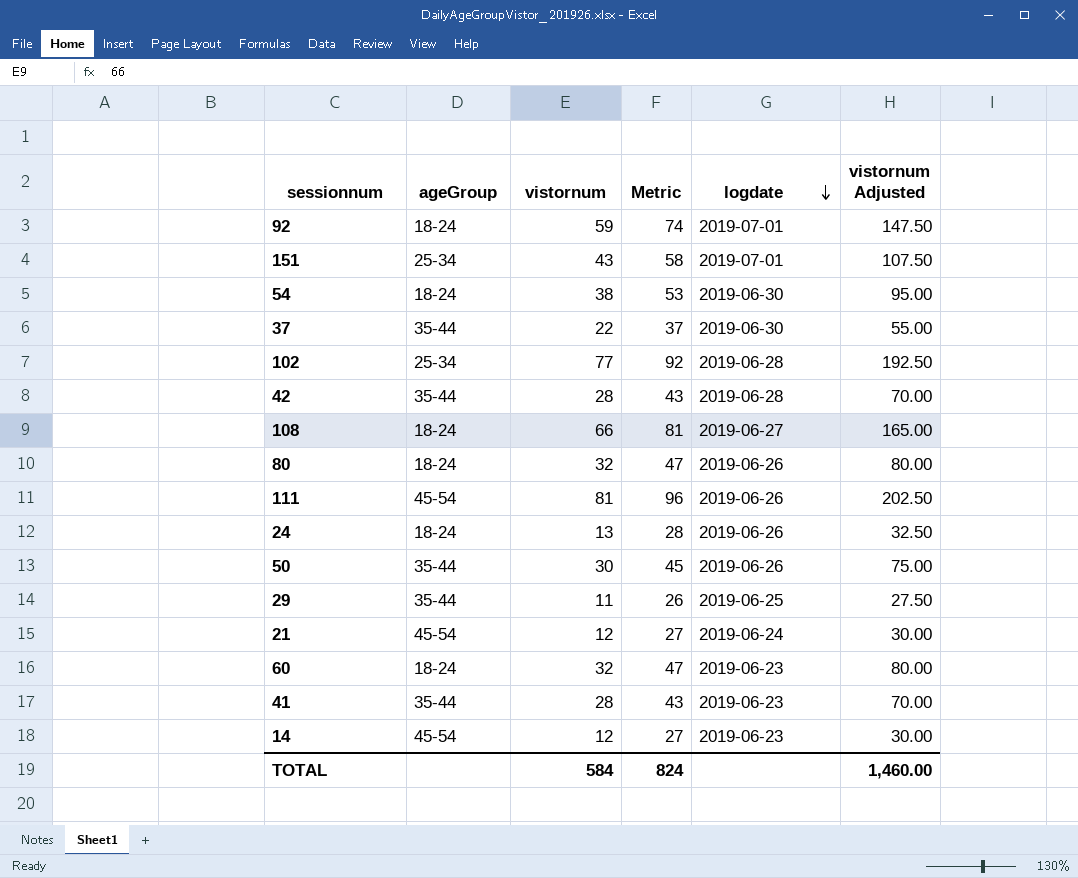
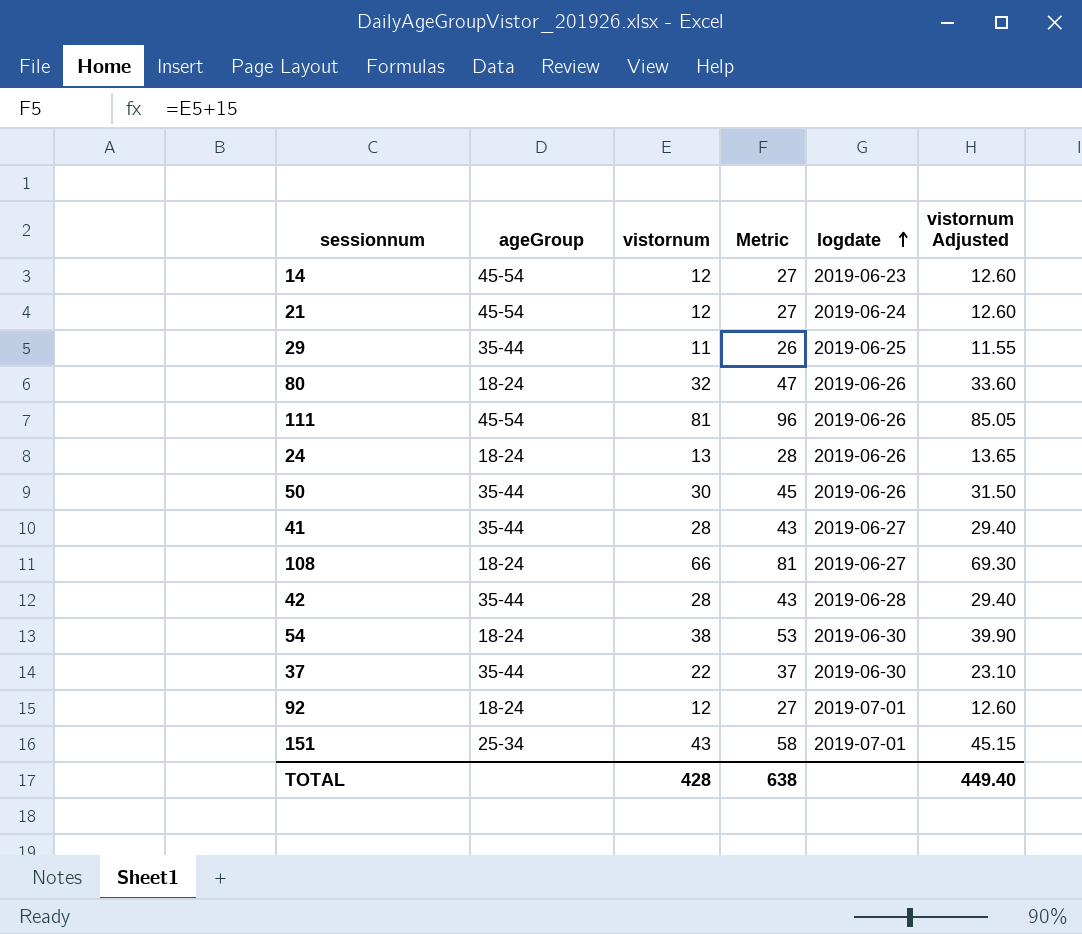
row order: logdate descending -> logdate ascending
column vistornum Adjusted | formula: [vistornum] * 2.5 -> [vistornum] * 1.05
row 102: 25-34 | 77 | 92 | 2019-06-28 | 192.50 -> none
row 60: 18-24 | 32 | 47 | 2019-06-23 | 80.00 -> none
41 | logdate: 2019-06-23 -> 2019-06-27
92 | vistornum: 59 -> 12
92 | Metric: 74 -> 27
TOTAL | vistornum: 584 -> 428
TOTAL | Metric: 824 -> 638
TOTAL | vistornum Adjusted: 1,460.00 -> 449.40

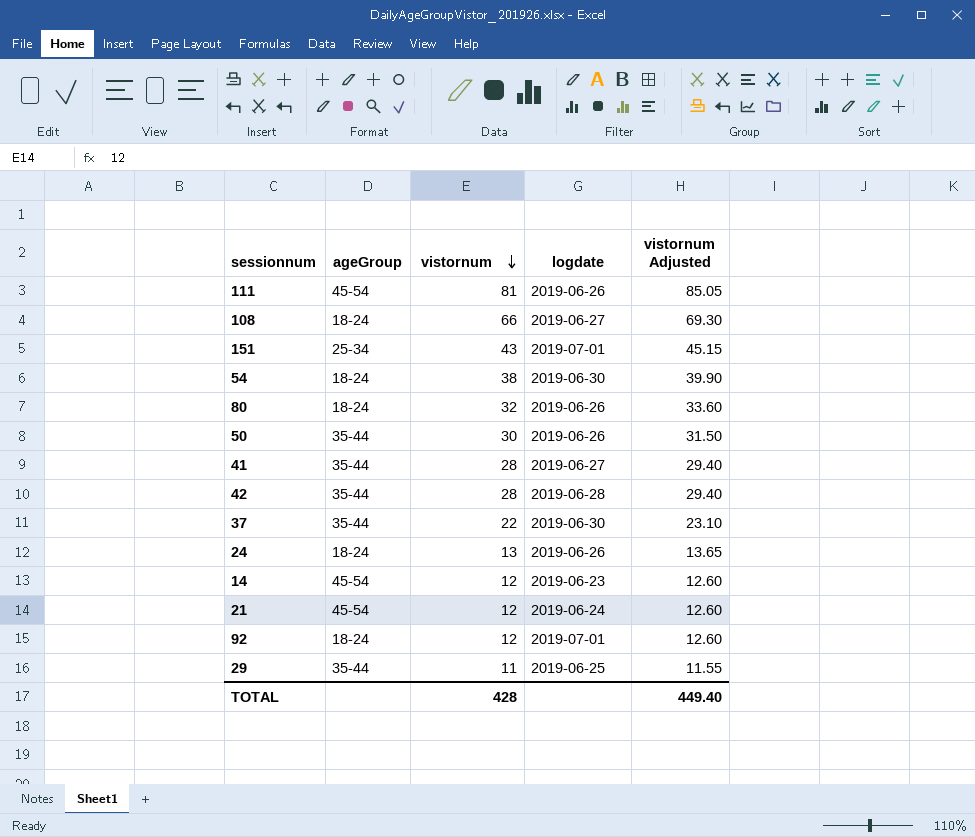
row order: logdate ascending -> vistornum descending
column Metric | formula: [vistornum] + 15 -> none

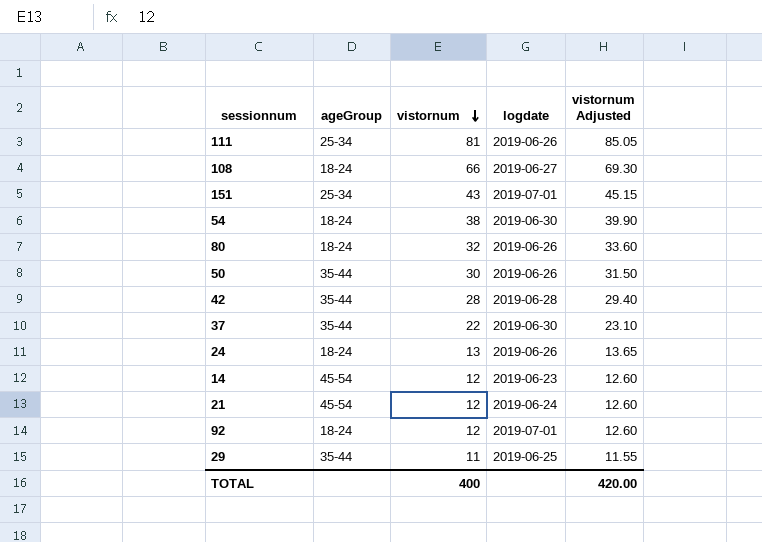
row 41: 35-44 | 28 | 2019-06-27 | 29.40 -> none
111 | ageGroup: 45-54 -> 25-34
TOTAL | vistornum: 428 -> 400
TOTAL | vistornum Adjusted: 449.40 -> 420.00

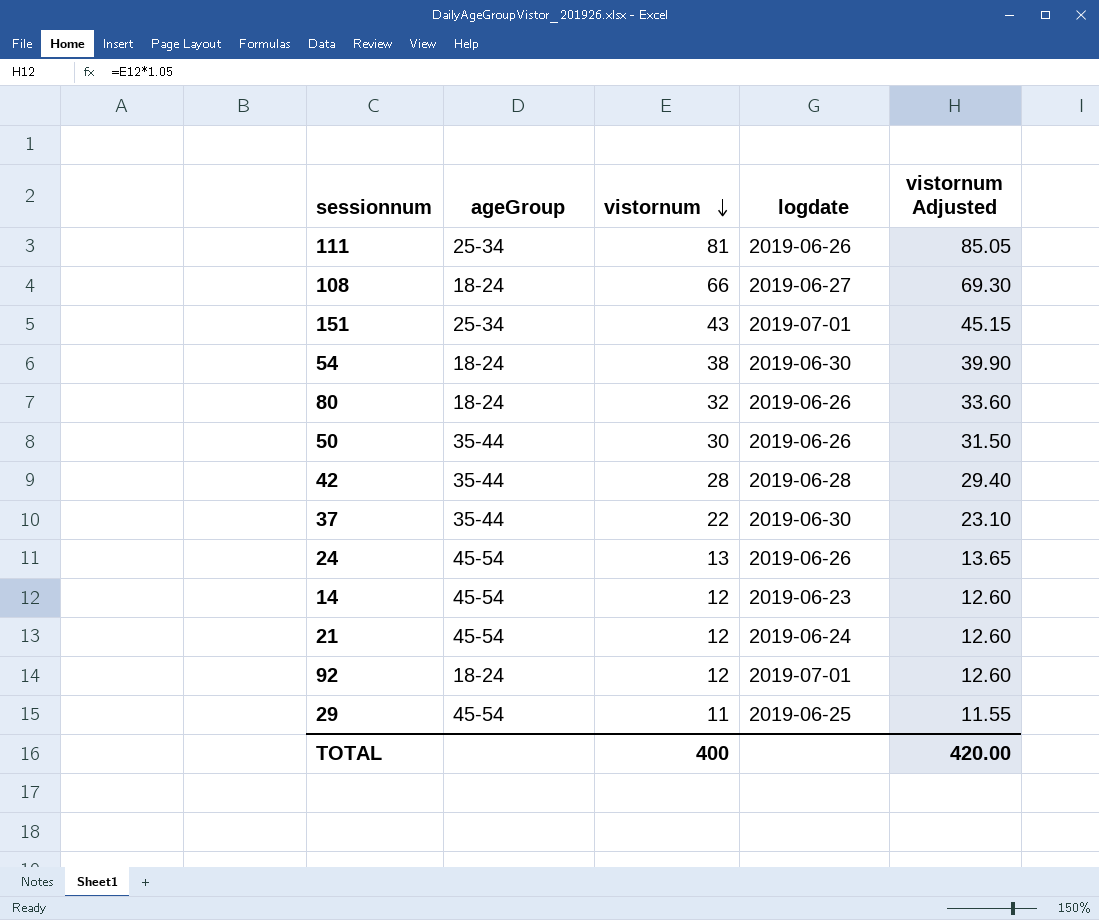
24 | ageGroup: 18-24 -> 45-54
29 | ageGroup: 35-44 -> 45-54

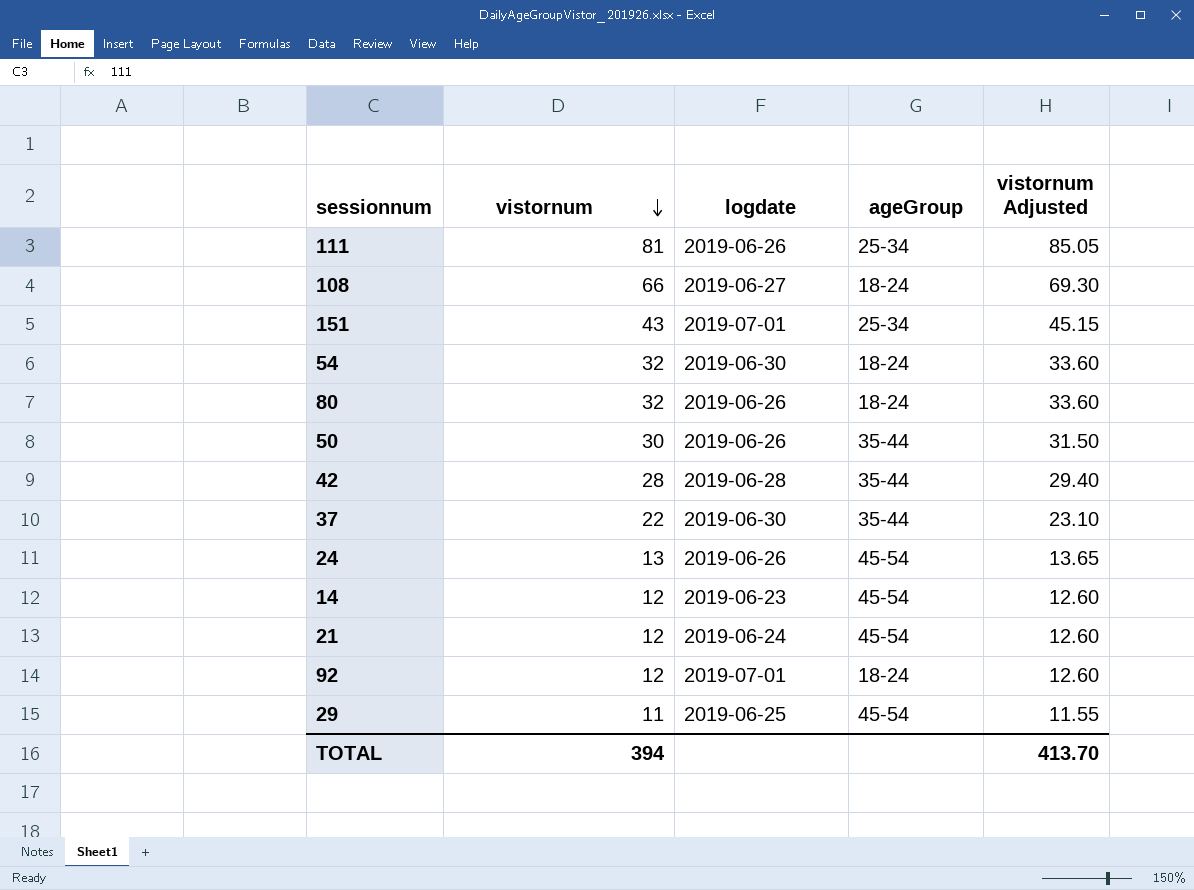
column ageGroup | position: 2 -> 4
54 | vistornum: 38 -> 32
54 | vistornum Adjusted: 39.90 -> 33.60
TOTAL | vistornum: 400 -> 394
TOTAL | vistornum Adjusted: 420.00 -> 413.70

